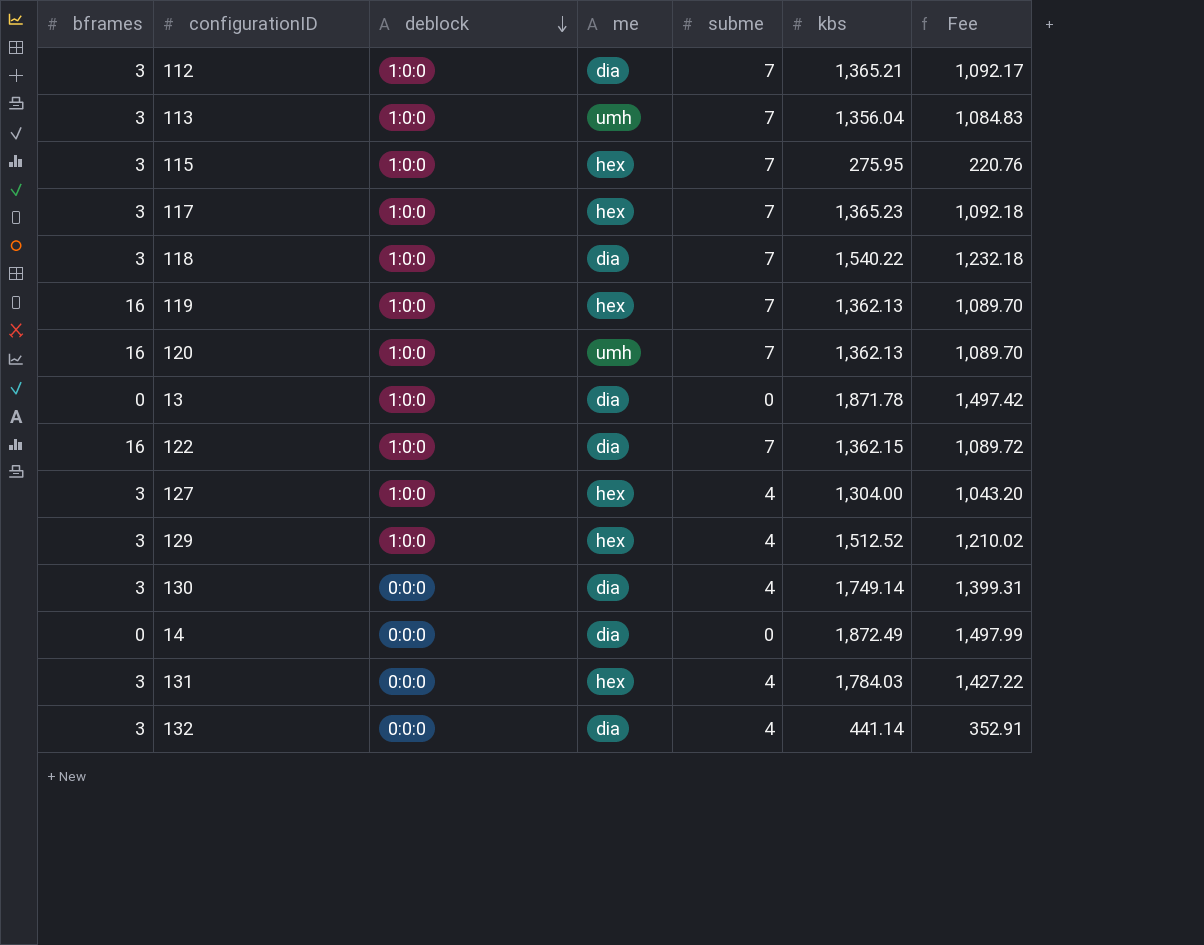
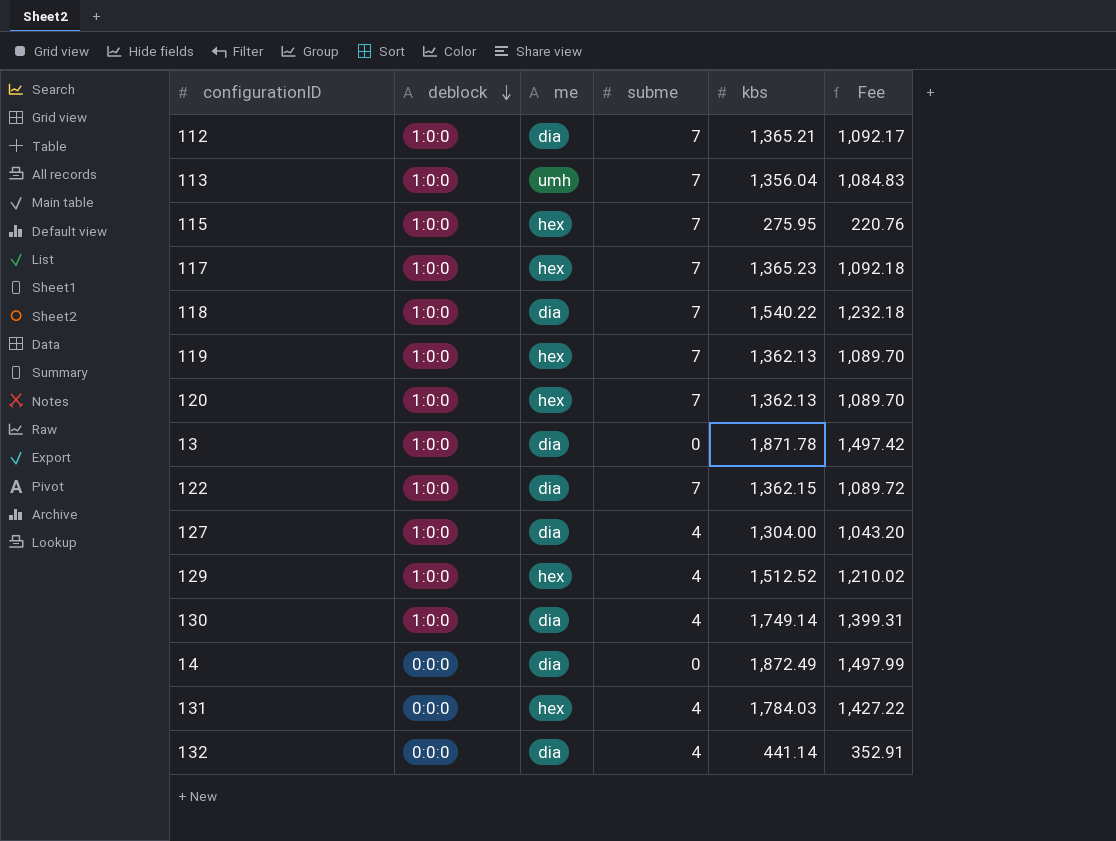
column bframes | position: 1 -> none
120 | me: umh -> hex
127 | me: hex -> dia
130 | deblock: 0:0:0 -> 1:0:0

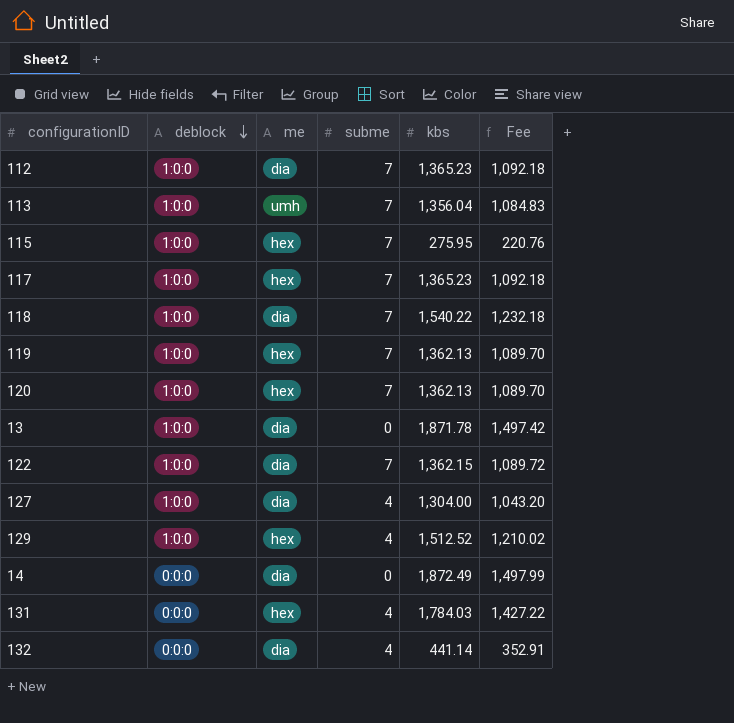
row 130: 1:0:0 | dia | 4 | 1,749.14 | 1,399.31 -> none
112 | kbs: 1,365.21 -> 1,365.23
112 | Fee: 1,092.17 -> 1,092.18

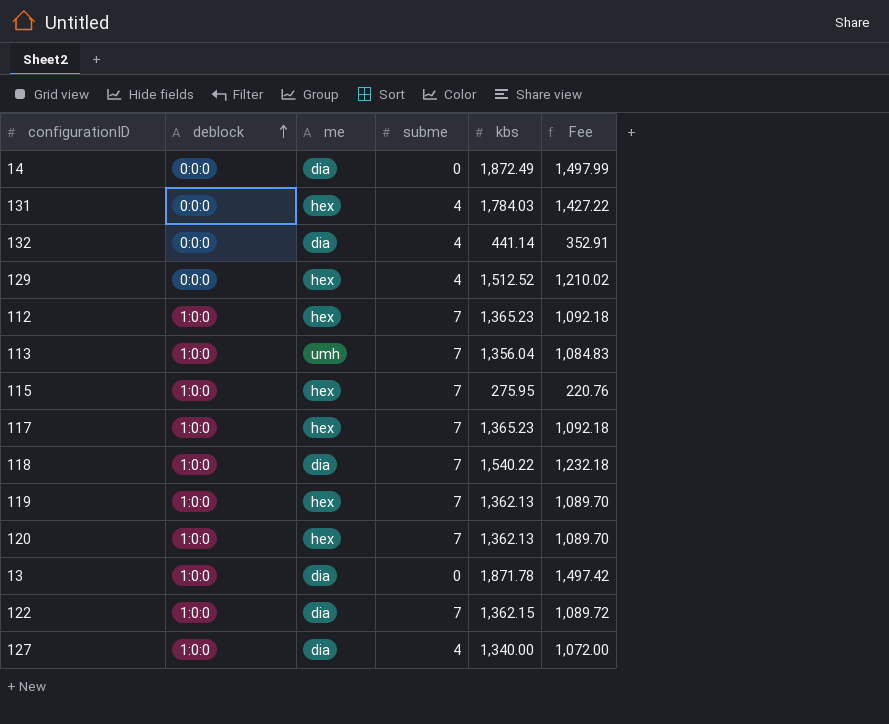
row order: deblock descending -> deblock ascending
129 | deblock: 1:0:0 -> 0:0:0
112 | me: dia -> hex
127 | kbs: 1,304.00 -> 1,340.00
127 | Fee: 1,043.20 -> 1,072.00

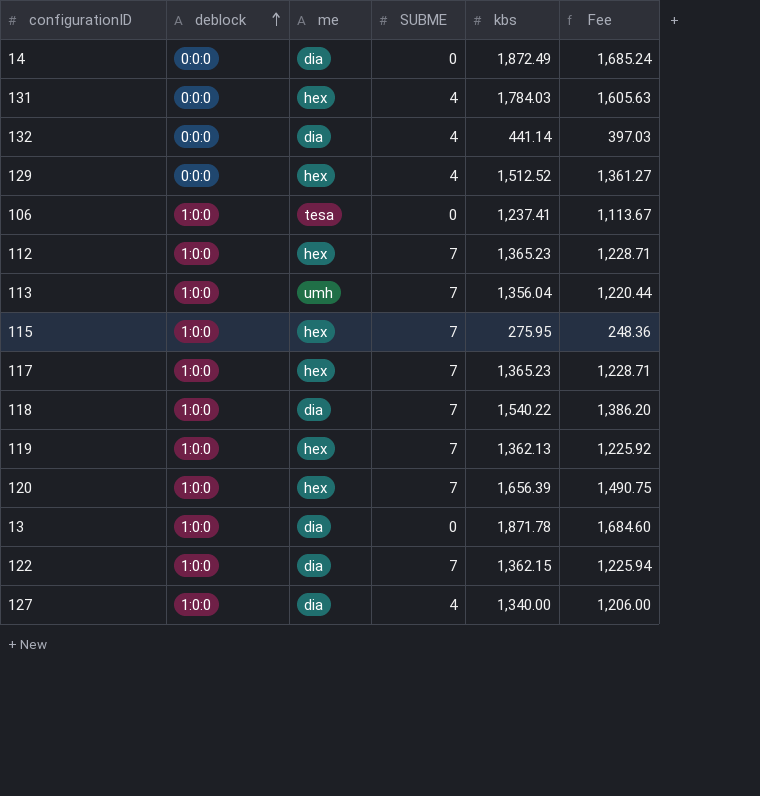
column name: subme -> SUBME
column Fee | formula: [kbs] * 0.8 -> [kbs] * 0.9
row 106: none -> 1:0:0 | tesa | 0 | 1,237.41 | 1,113.67
120 | kbs: 1,362.13 -> 1,656.39

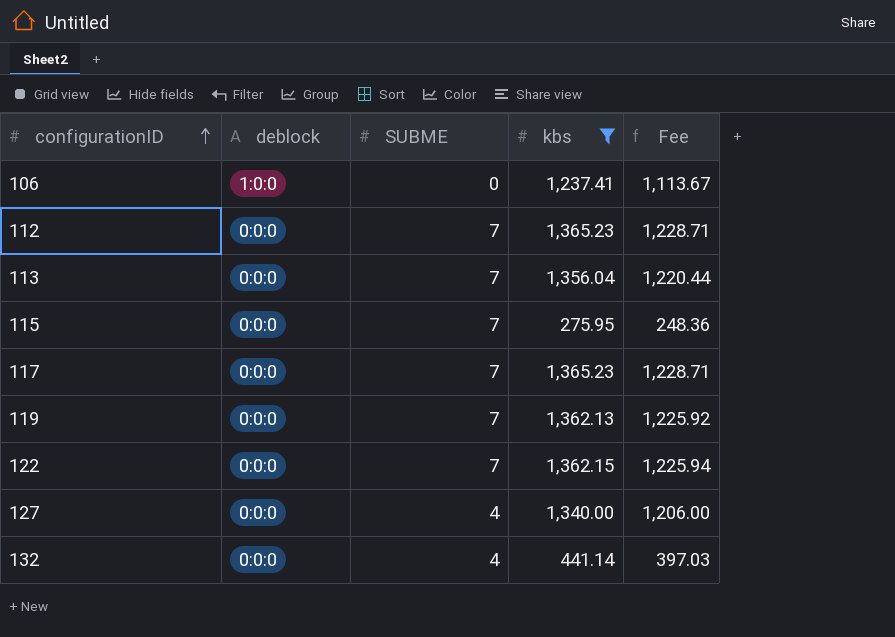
filter: none -> kbs <= 1,365.23
row order: deblock ascending -> configurationID ascending
column me | position: 3 -> none
112 | deblock: 1:0:0 -> 0:0:0
113 | deblock: 1:0:0 -> 0:0:0
115 | deblock: 1:0:0 -> 0:0:0
117 | deblock: 1:0:0 -> 0:0:0
119 | deblock: 1:0:0 -> 0:0:0
122 | deblock: 1:0:0 -> 0:0:0
127 | deblock: 1:0:0 -> 0:0:0

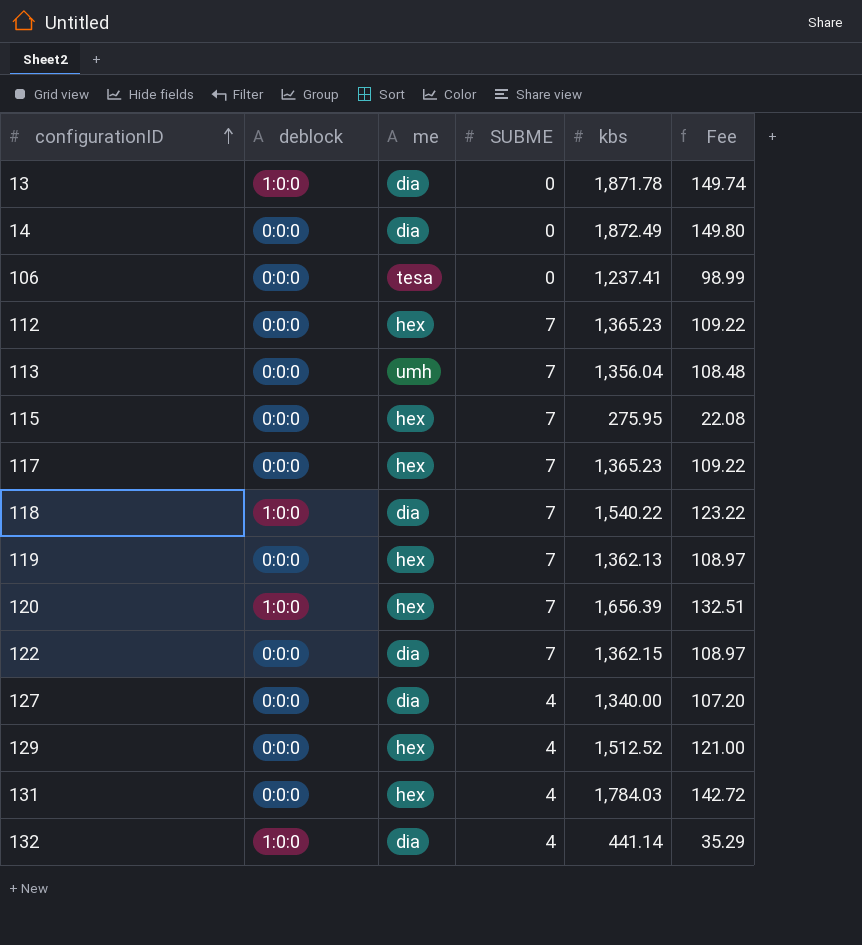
filter: kbs <= 1,365.23 -> none
column me | position: none -> 3
column Fee | formula: [kbs] * 0.9 -> [kbs] * 0.08
106 | deblock: 1:0:0 -> 0:0:0
132 | deblock: 0:0:0 -> 1:0:0

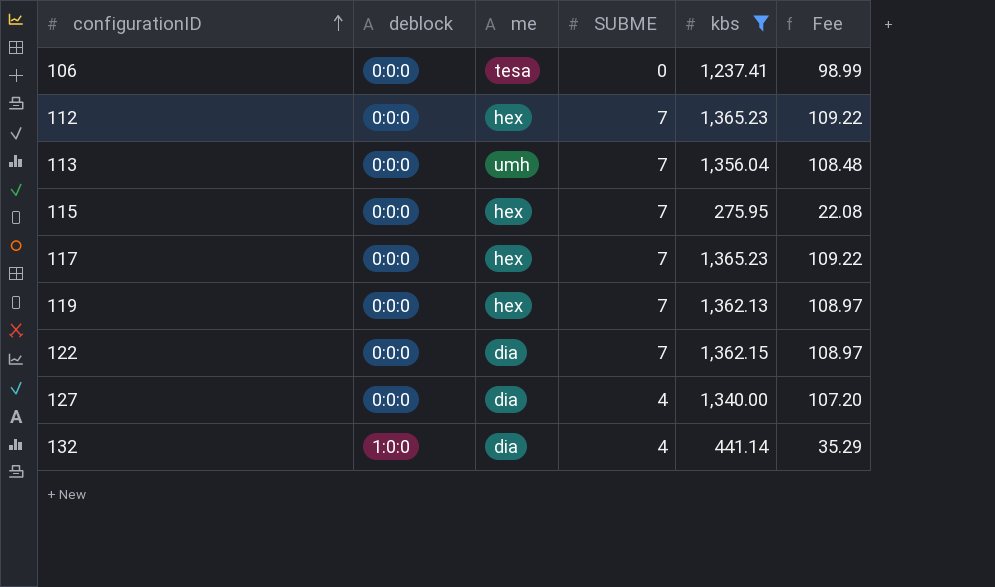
filter: none -> kbs <= 1,365.23

